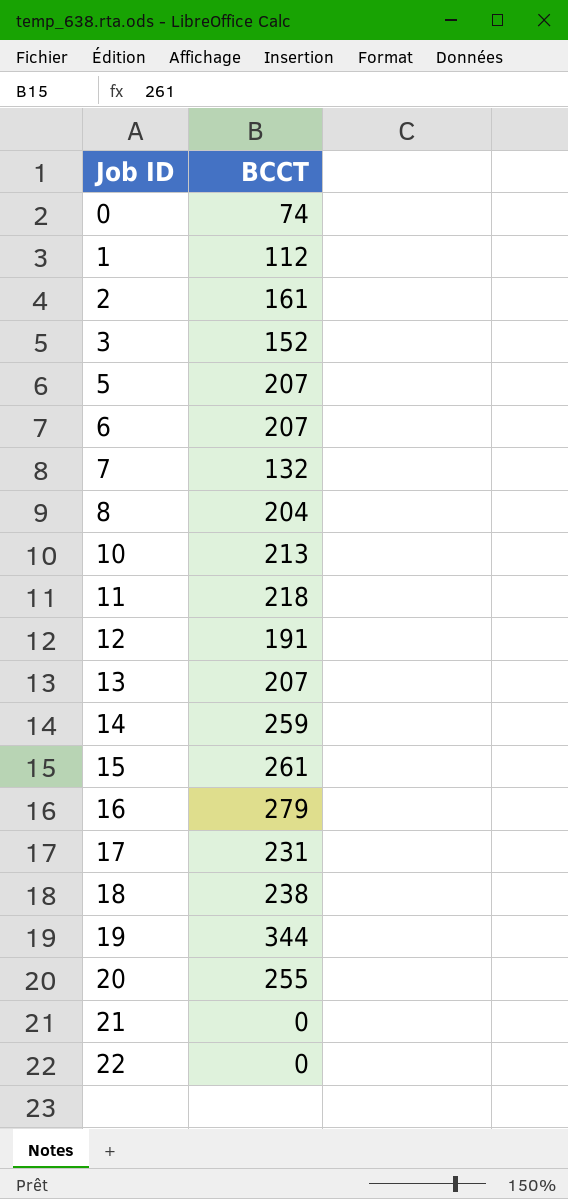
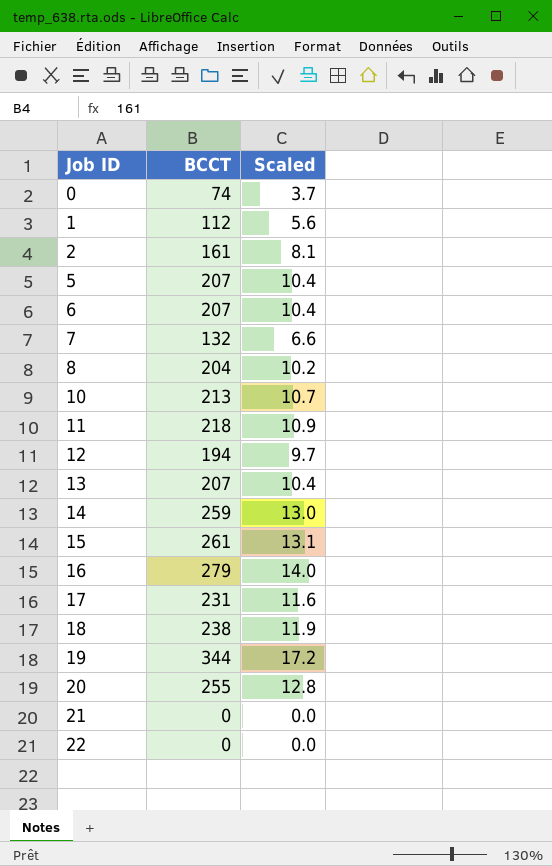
column Scaled | formula: none -> [BCCT] * 0.05
row 3: 152 -> none
12 | BCCT: 191 -> 194

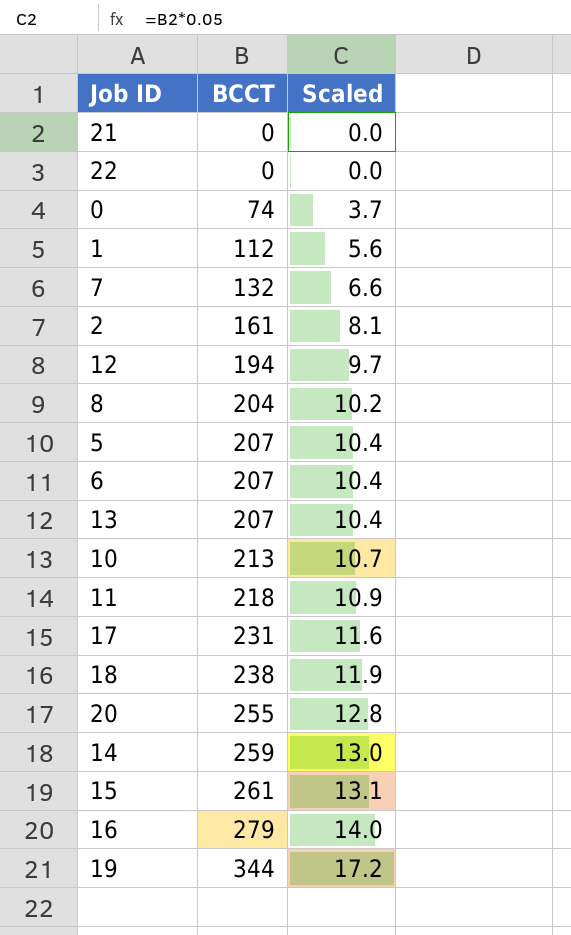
row order: Job ID ascending -> BCCT ascending

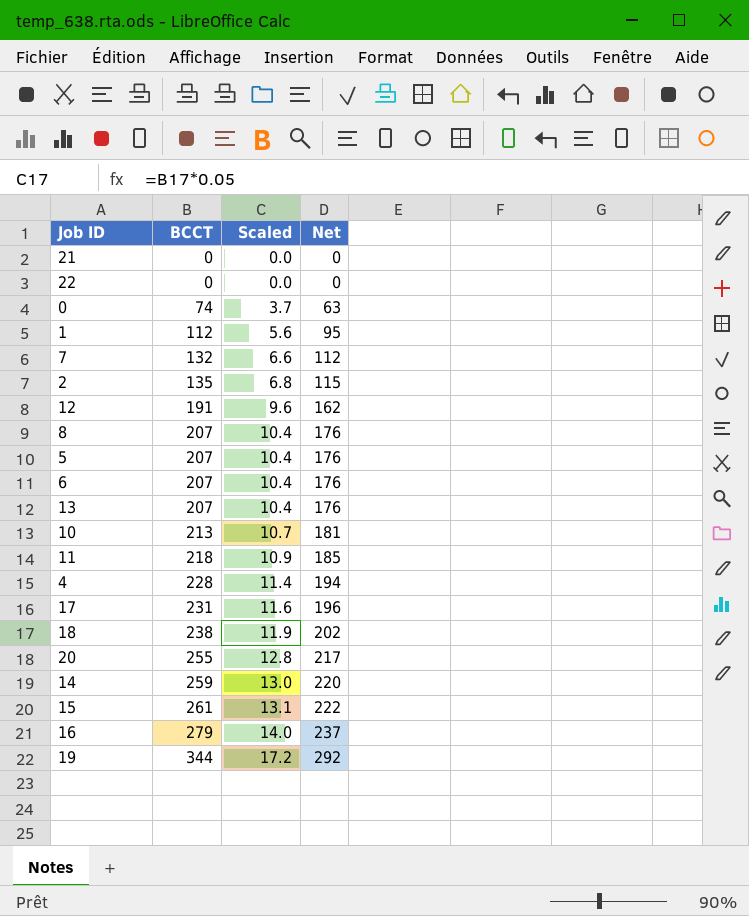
column Net | formula: none -> [BCCT] * 0.85
2 | BCCT: 161 -> 135
2 | Scaled: 8.1 -> 6.8
12 | BCCT: 194 -> 191
12 | Scaled: 9.7 -> 9.6
8 | BCCT: 204 -> 207
8 | Scaled: 10.2 -> 10.4
row 4: none -> 228 | 11.4 | 194

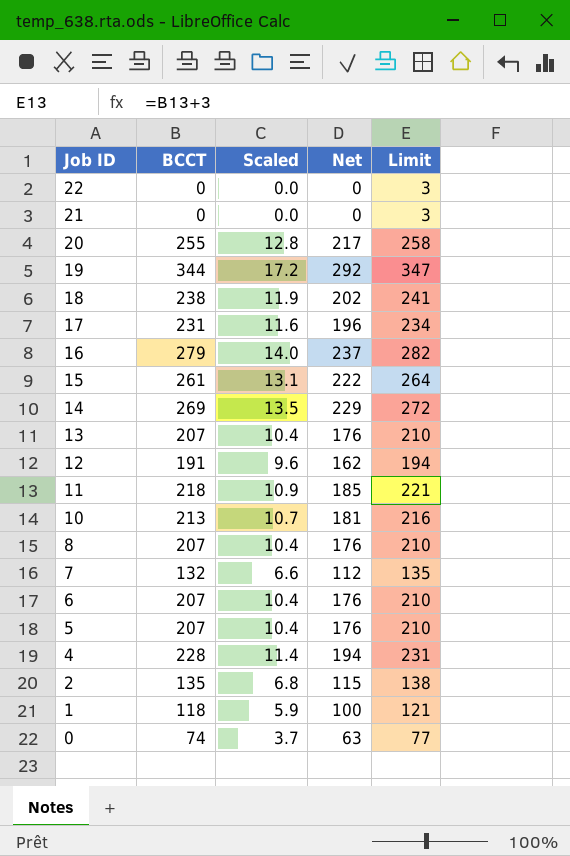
row order: BCCT ascending -> Job ID descending
column Limit | formula: none -> [BCCT] + 3
14 | BCCT: 259 -> 269
14 | Scaled: 13.0 -> 13.5
14 | Net: 220 -> 229
1 | BCCT: 112 -> 118
1 | Scaled: 5.6 -> 5.9
1 | Net: 95 -> 100

